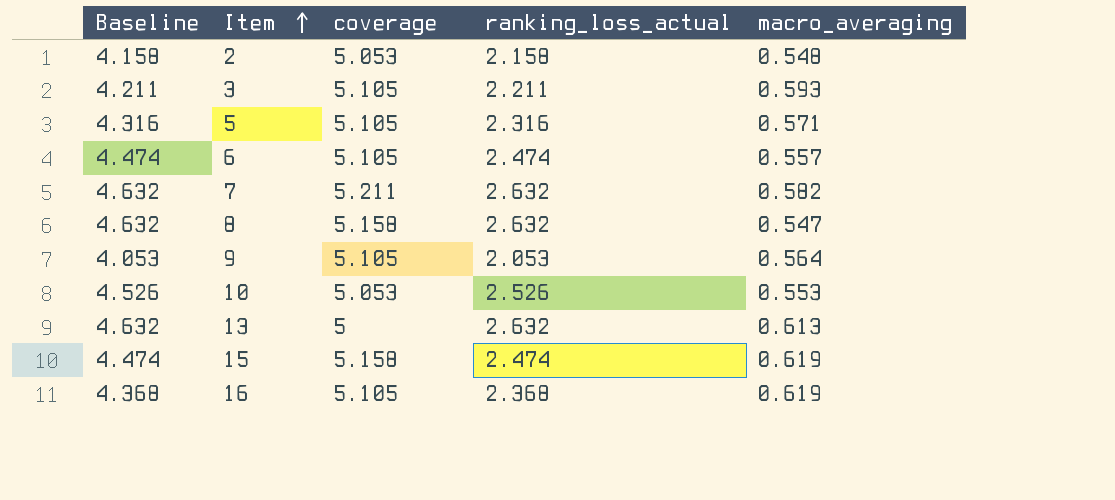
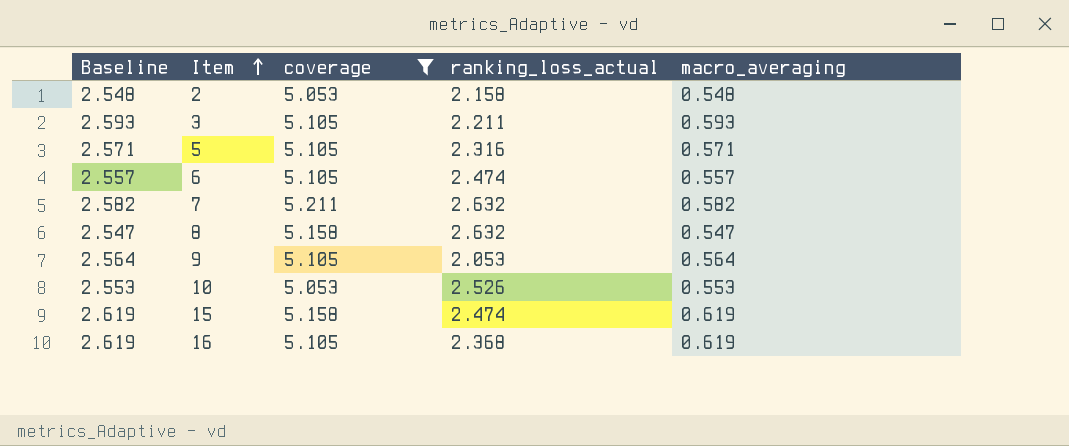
filter: none -> coverage != 5
column Baseline | formula: [ranking_loss_actual] + 2 -> [macro_averaging] + 2

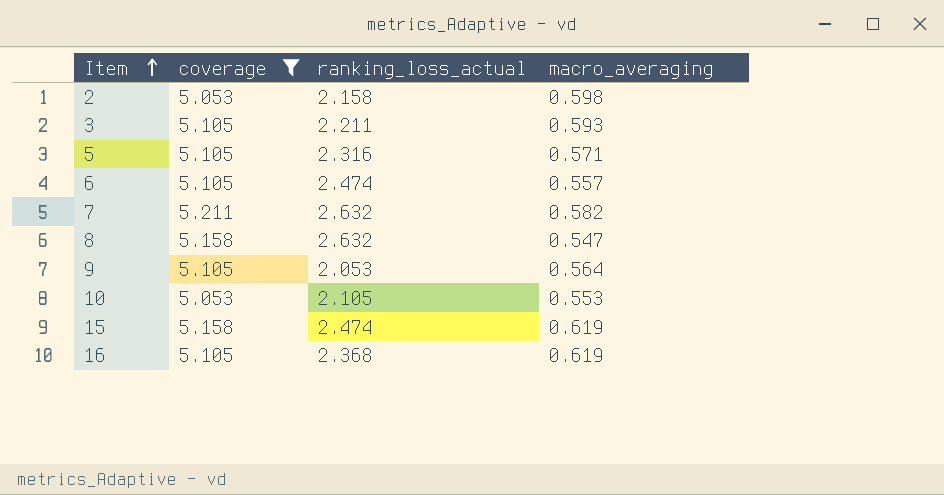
column Baseline | formula: [macro_averaging] + 2 -> none
2 | macro_averaging: 0.548 -> 0.598
10 | ranking_loss_actual: 2.526 -> 2.105

